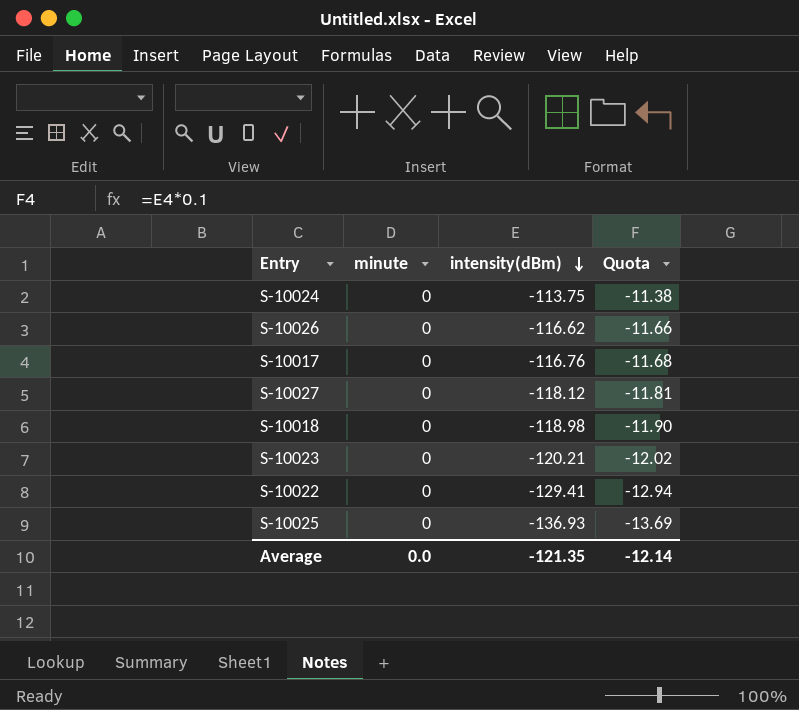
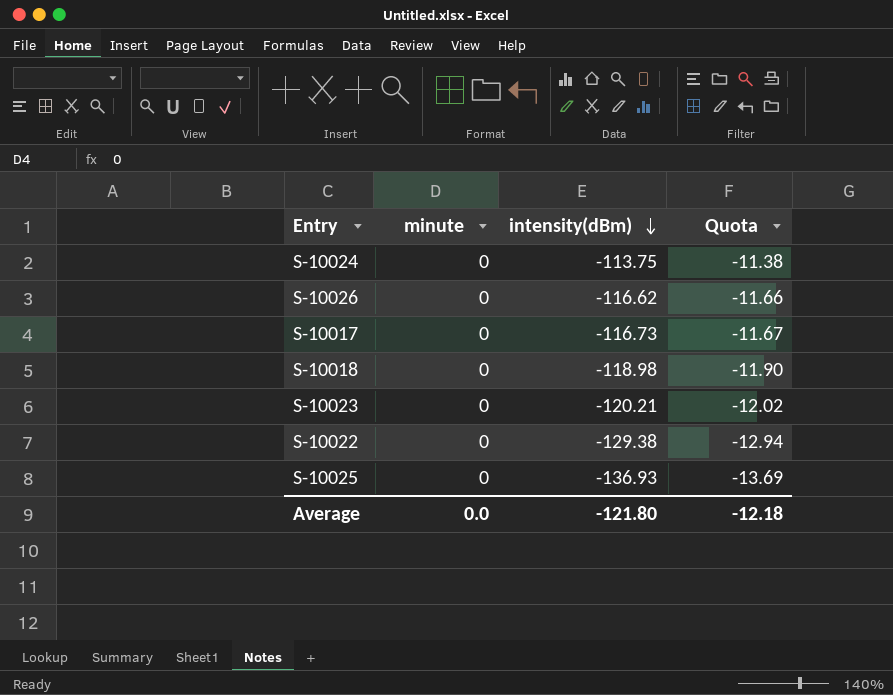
row S-10027: 0 | -118.12 | -11.81 -> none
S-10017 | intensity(dBm): -116.76 -> -116.73
S-10017 | Quota: -11.68 -> -11.67
S-10022 | intensity(dBm): -129.41 -> -129.38
Average | intensity(dBm): -121.35 -> -121.80
Average | Quota: -12.14 -> -12.18

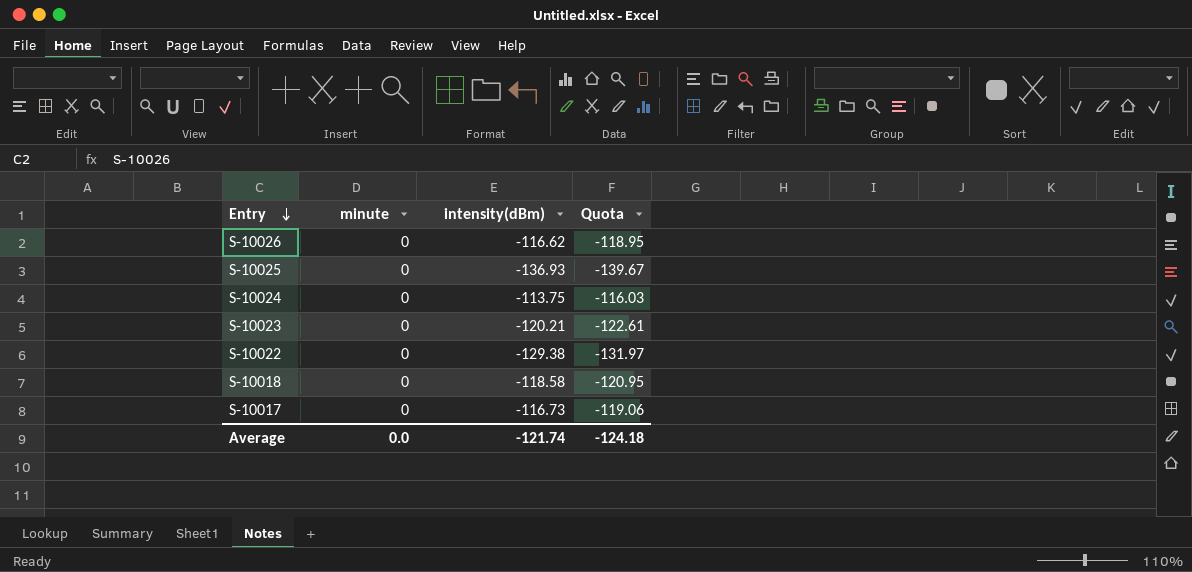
row order: intensity(dBm) descending -> Entry descending
column Quota | formula: [intensity(dBm)] * 0.1 -> [intensity(dBm)] * 1.02
S-10018 | intensity(dBm): -118.98 -> -118.58
Average | intensity(dBm): -121.80 -> -121.74
Average | Quota: -12.18 -> -124.18

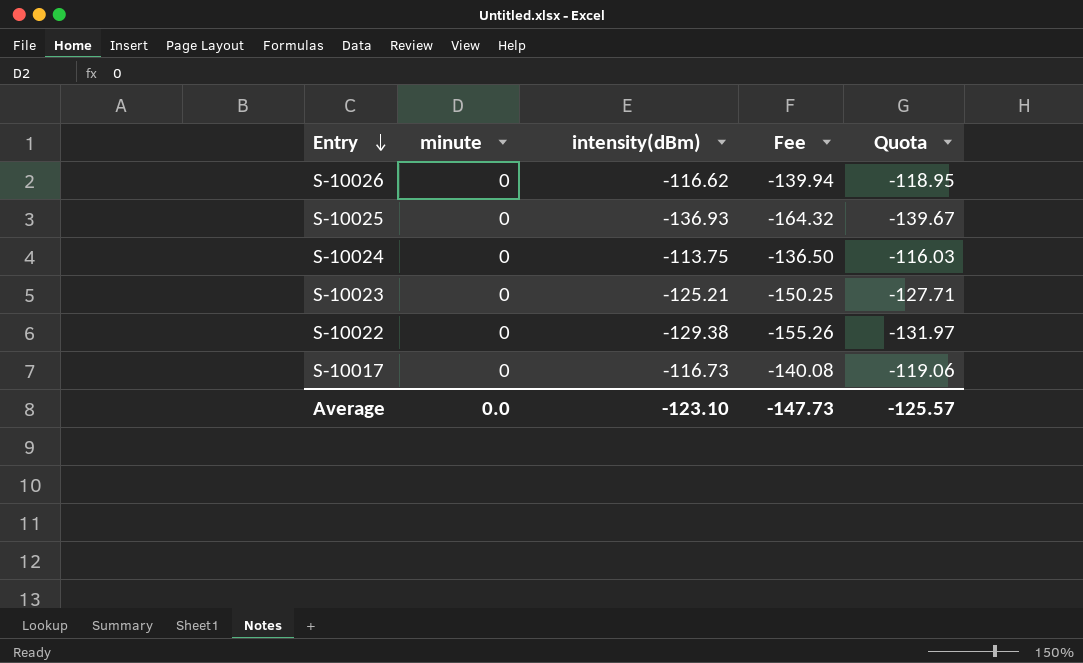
column Fee | formula: none -> [intensity(dBm)] * 1.2
row S-10018: 0 | -118.58 | -120.95 -> none
S-10023 | intensity(dBm): -120.21 -> -125.21
S-10023 | Quota: -122.61 -> -127.71
Average | intensity(dBm): -121.74 -> -123.10
Average | Quota: -124.18 -> -125.57

